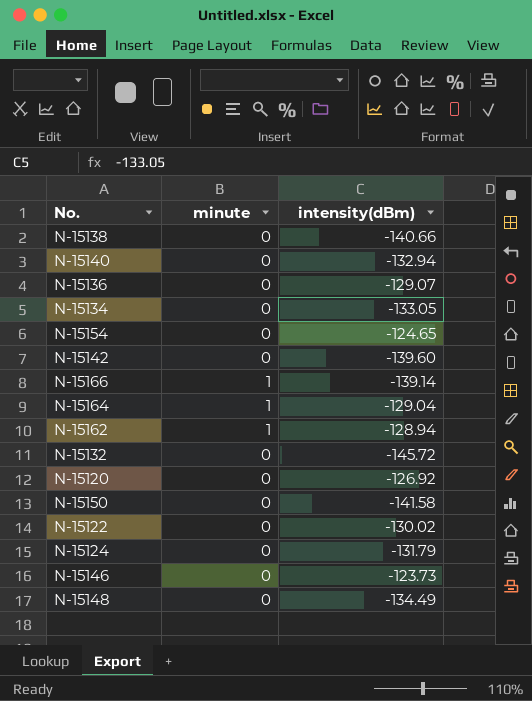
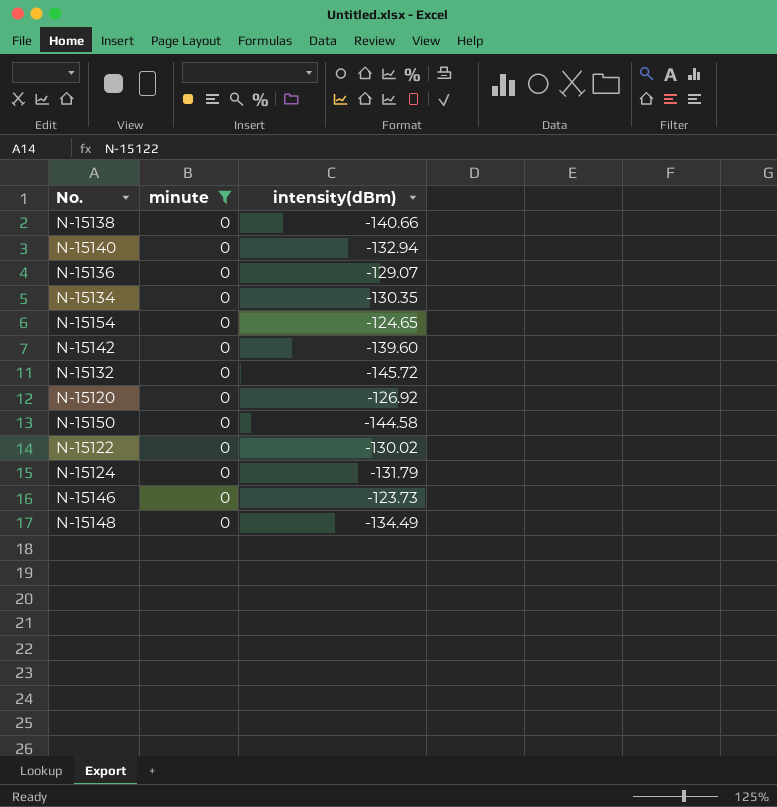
filter: none -> minute = 0
N-15134 | intensity(dBm): -133.05 -> -130.35
N-15150 | intensity(dBm): -141.58 -> -144.58

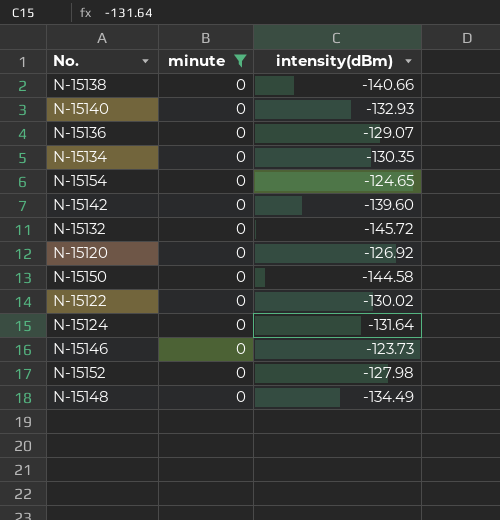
N-15140 | intensity(dBm): -132.94 -> -132.93
N-15124 | intensity(dBm): -131.79 -> -131.64
row N-15152: none -> 0 | -127.98

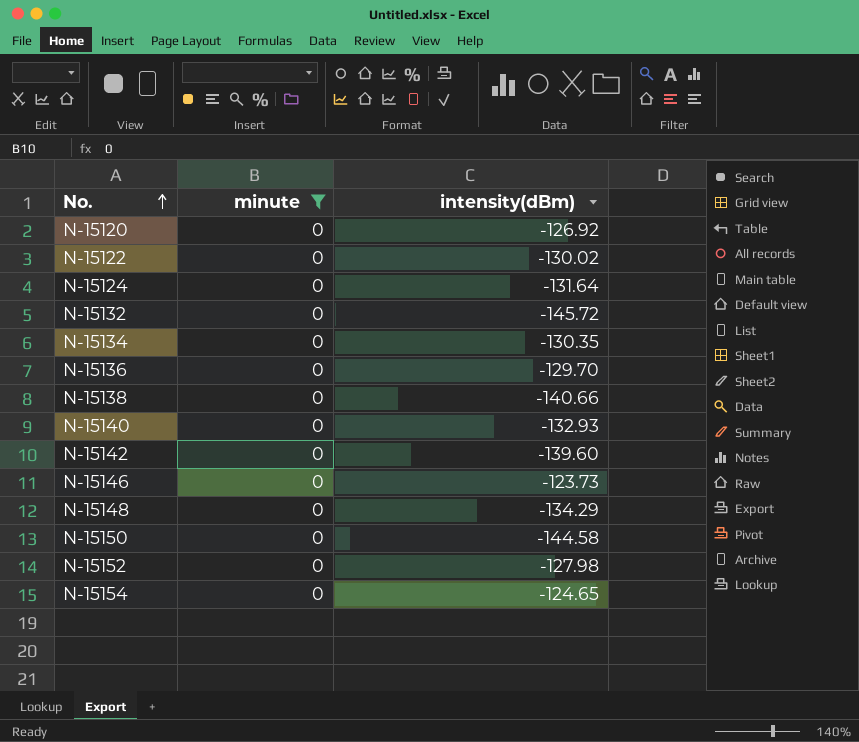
row order: none -> No. ascending
N-15136 | intensity(dBm): -129.07 -> -129.70
N-15148 | intensity(dBm): -134.49 -> -134.29

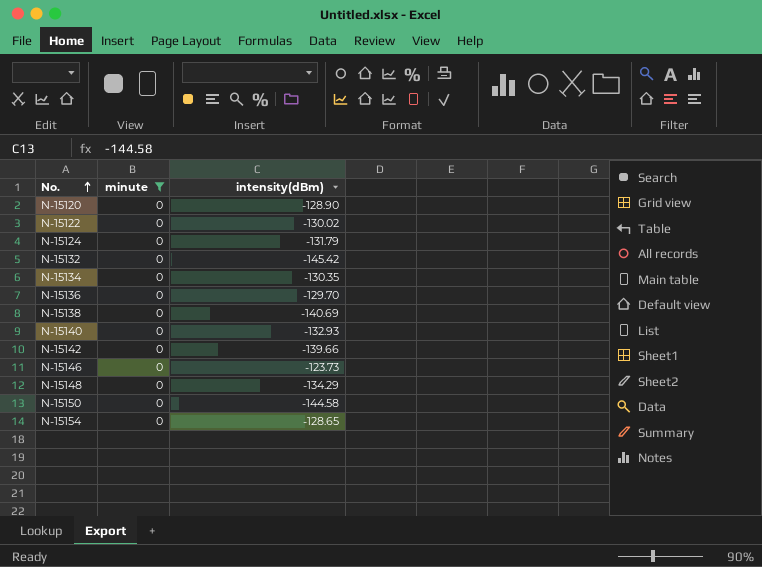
row N-15152: 0 | -127.98 -> none
N-15120 | intensity(dBm): -126.92 -> -128.90
N-15124 | intensity(dBm): -131.64 -> -131.79
N-15132 | intensity(dBm): -145.72 -> -145.42
N-15138 | intensity(dBm): -140.66 -> -140.69
N-15142 | intensity(dBm): -139.60 -> -139.66
N-15154 | intensity(dBm): -124.65 -> -128.65

